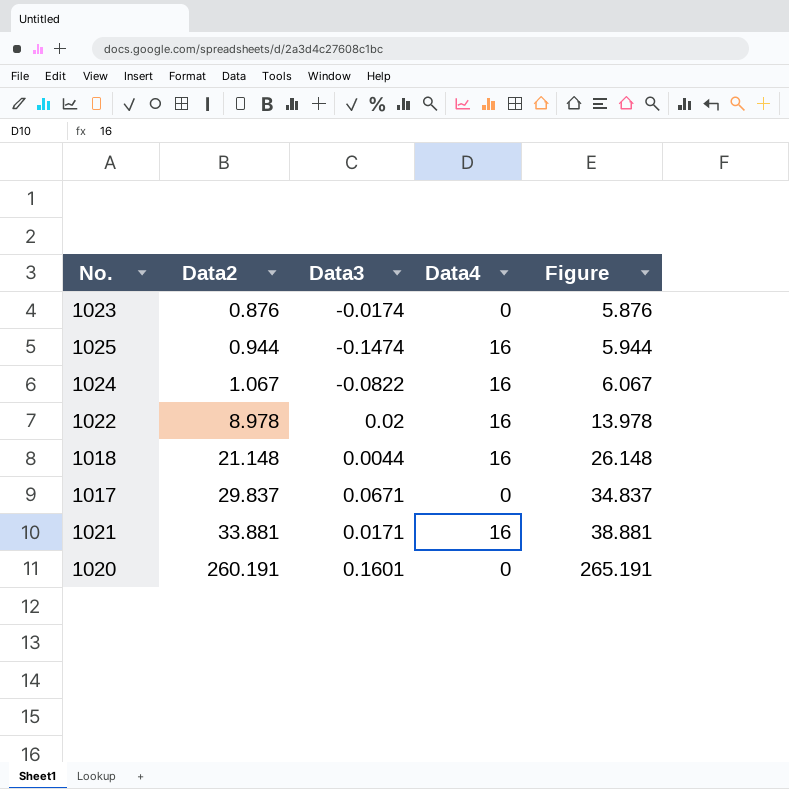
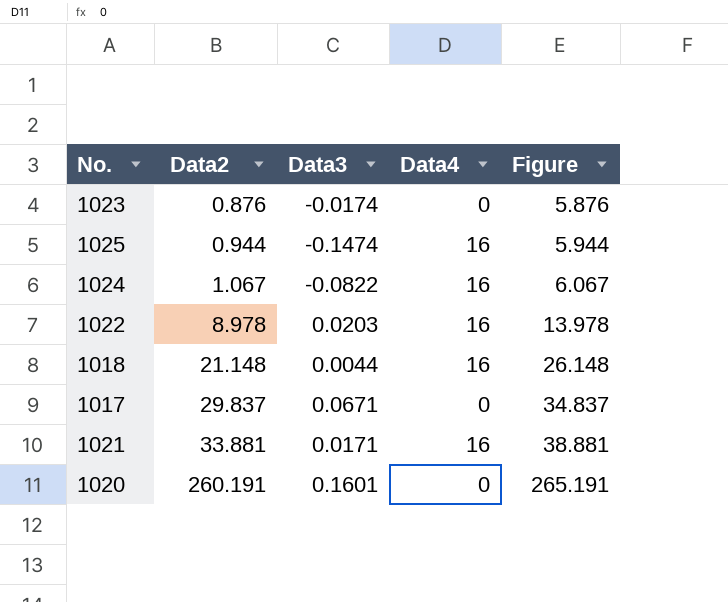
1022 | Data3: 0.02 -> 0.0203

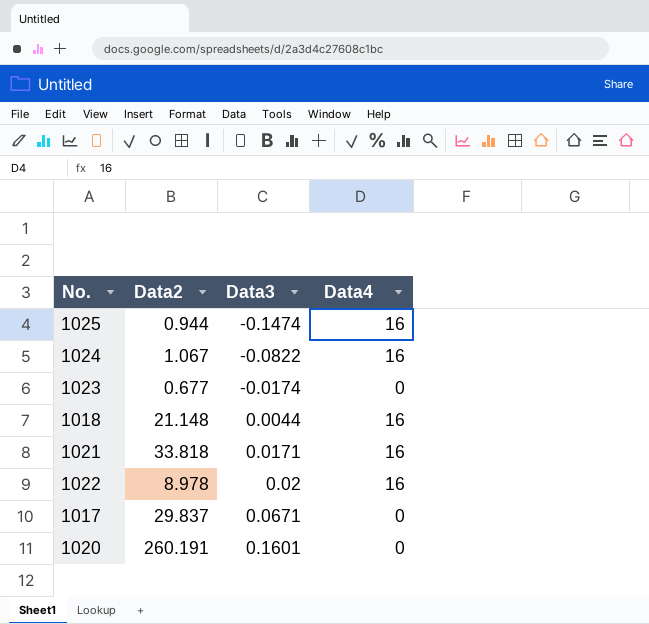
row order: Data2 ascending -> Data3 ascending
column Figure | formula: [Data2] + 5 -> none
1023 | Data2: 0.876 -> 0.677
1021 | Data2: 33.881 -> 33.818
1022 | Data3: 0.0203 -> 0.02

